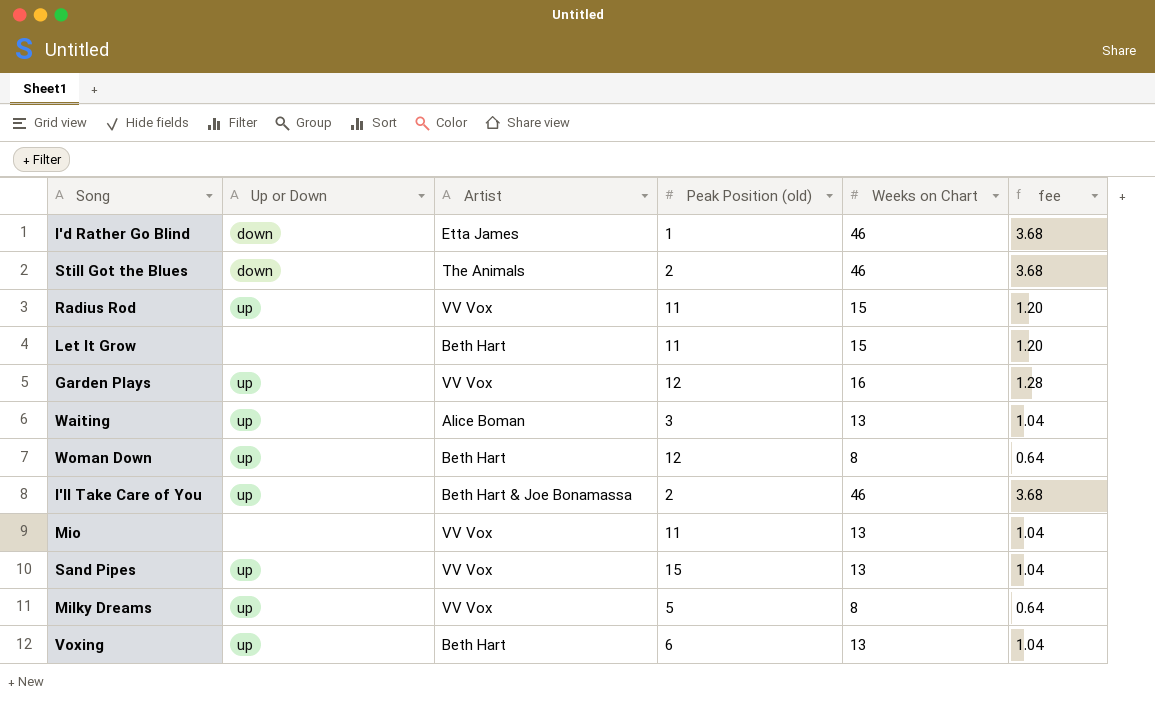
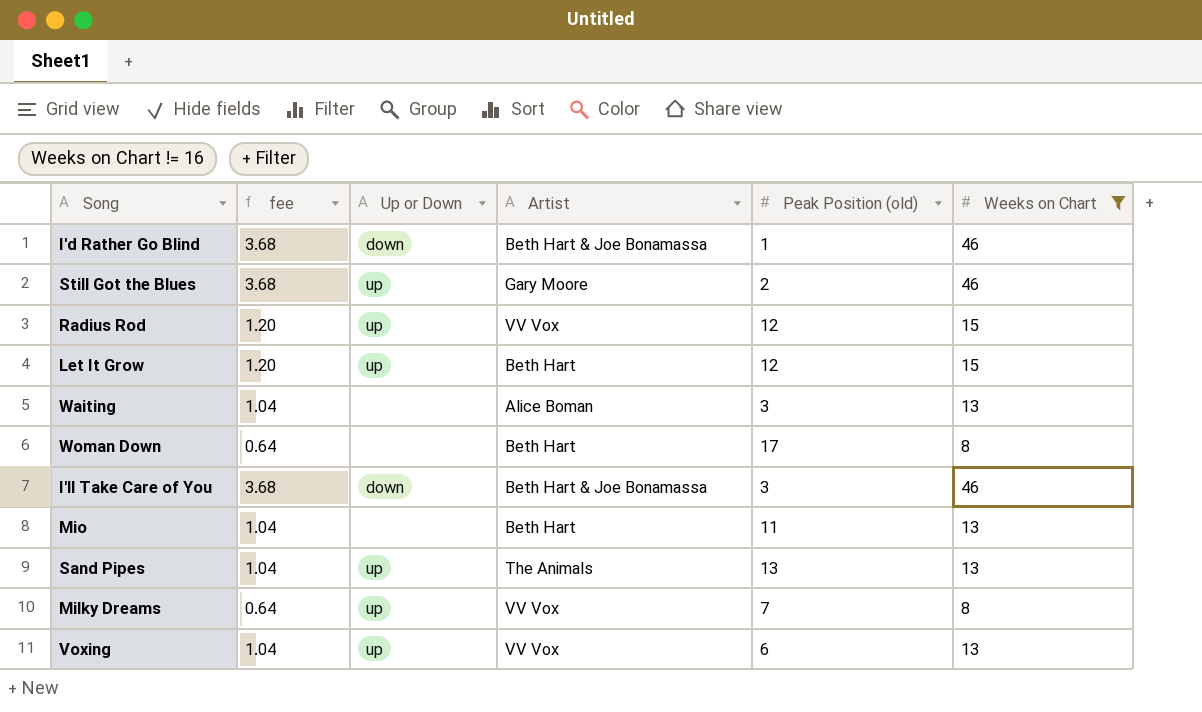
filter: none -> Weeks on Chart != 16
column fee | position: 6 -> 2
I'd Rather Go Blind | Artist: Etta James -> Beth Hart & Joe Bonamassa
Still Got the Blues | Up or Down: down -> up
Still Got the Blues | Artist: The Animals -> Gary Moore
Radius Rod | Peak Position (old): 11 -> 12
Let It Grow | Up or Down: none -> up
Let It Grow | Peak Position (old): 11 -> 12
Waiting | Up or Down: up -> none
Woman Down | Up or Down: up -> none
Woman Down | Peak Position (old): 12 -> 17
I'll Take Care of You | Up or Down: up -> down
I'll Take Care of You | Peak Position (old): 2 -> 3
Mio | Artist: VV Vox -> Beth Hart
Sand Pipes | Artist: VV Vox -> The Animals
Sand Pipes | Peak Position (old): 15 -> 13
Milky Dreams | Peak Position (old): 5 -> 7
Voxing | Artist: Beth Hart -> VV Vox

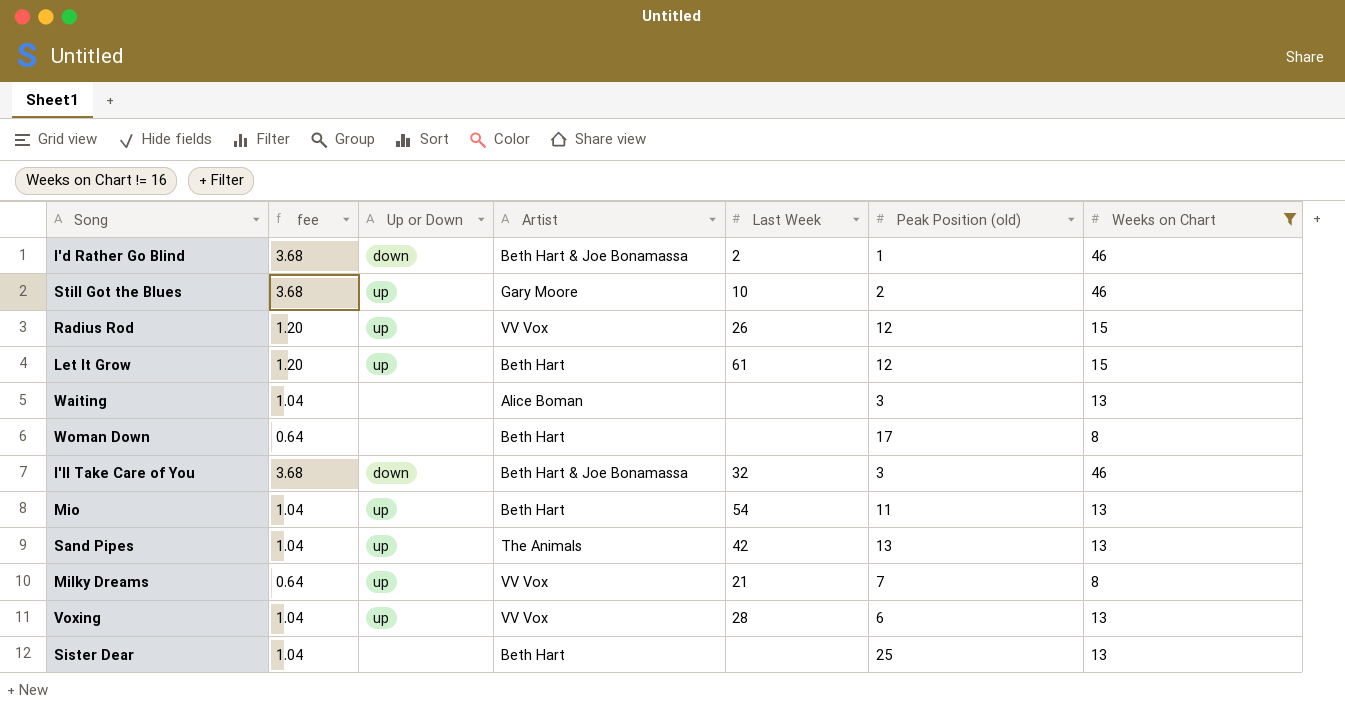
column Last Week | position: none -> 5
Mio | Up or Down: none -> up
row Sister Dear: none -> 1.04 | none | Beth Hart | none | 25 | 13

